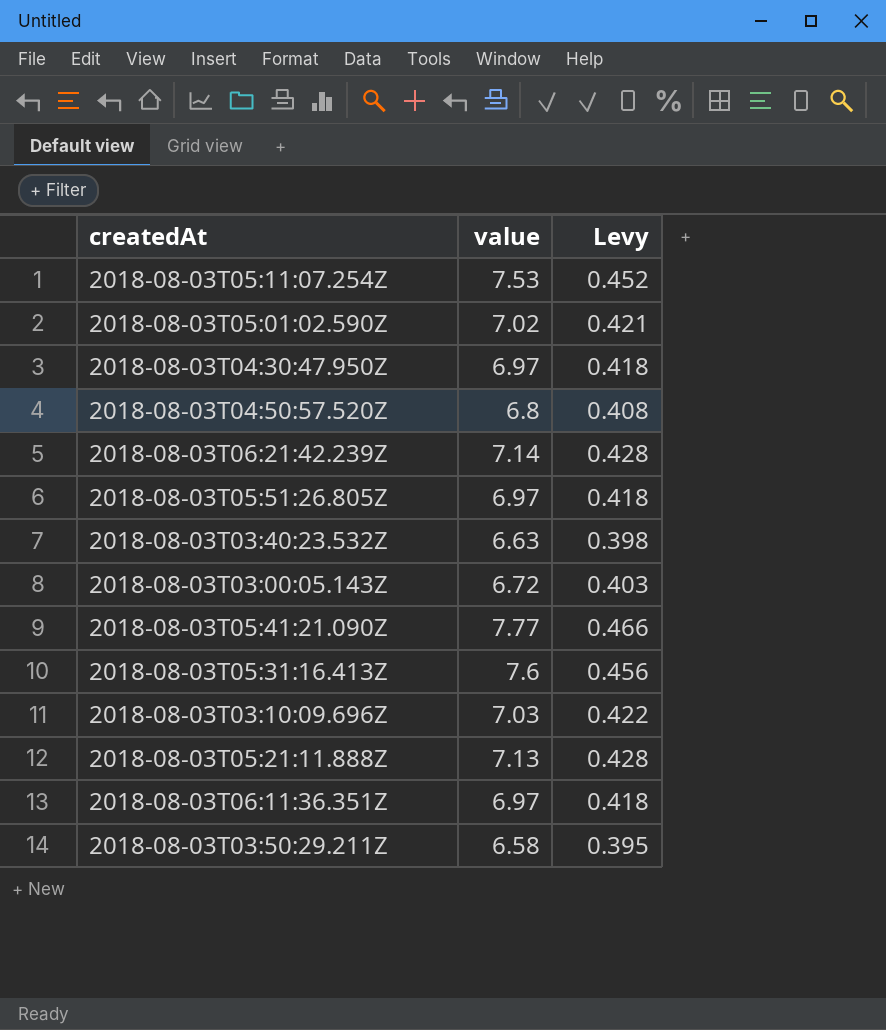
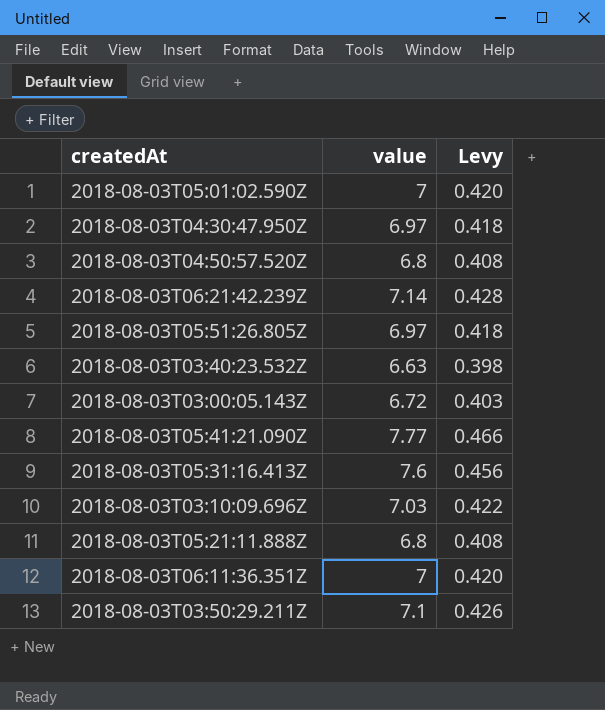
row 2018-08-03T05:11:07.254Z: 7.53 | 0.452 -> none
2018-08-03T05:01:02.590Z | value: 7.02 -> 7
2018-08-03T05:01:02.590Z | Levy: 0.421 -> 0.420
2018-08-03T05:21:11.888Z | value: 7.13 -> 6.8
2018-08-03T05:21:11.888Z | Levy: 0.428 -> 0.408
2018-08-03T06:11:36.351Z | value: 6.97 -> 7
2018-08-03T06:11:36.351Z | Levy: 0.418 -> 0.420
2018-08-03T03:50:29.211Z | value: 6.58 -> 7.1
2018-08-03T03:50:29.211Z | Levy: 0.395 -> 0.426

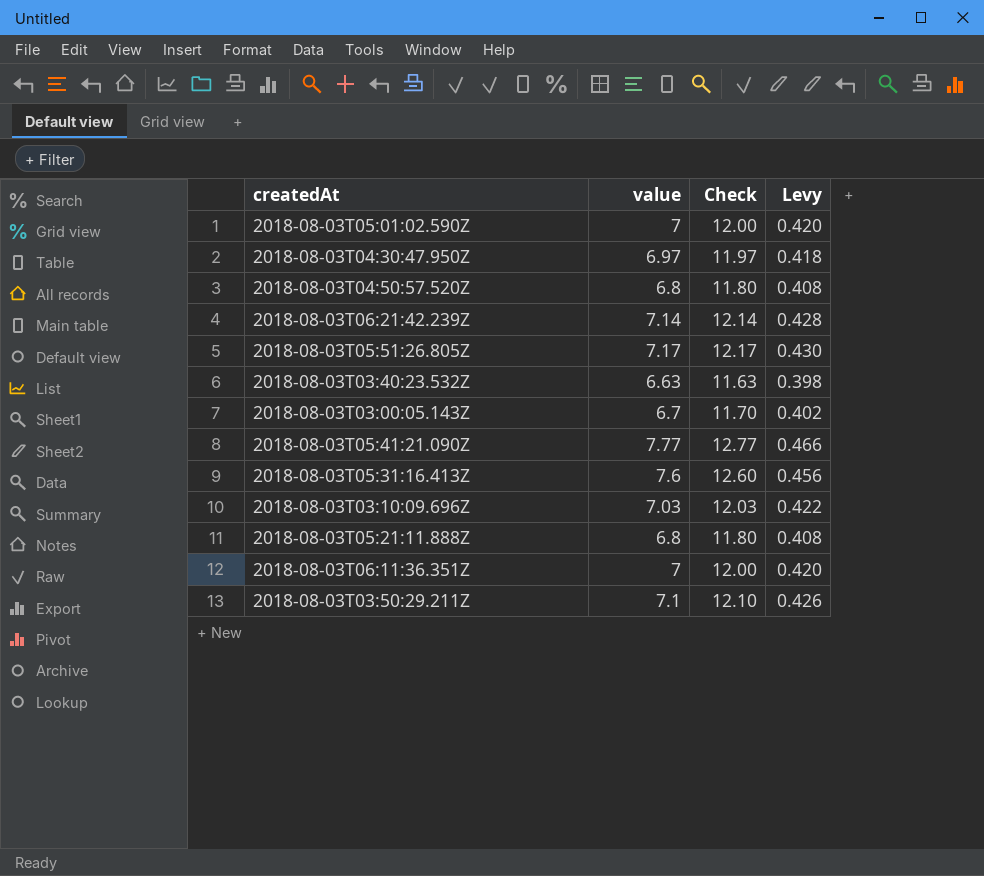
column Check | formula: none -> [value] + 5
2018-08-03T05:51:26.805Z | value: 6.97 -> 7.17
2018-08-03T05:51:26.805Z | Levy: 0.418 -> 0.430
2018-08-03T03:00:05.143Z | value: 6.72 -> 6.7
2018-08-03T03:00:05.143Z | Levy: 0.403 -> 0.402

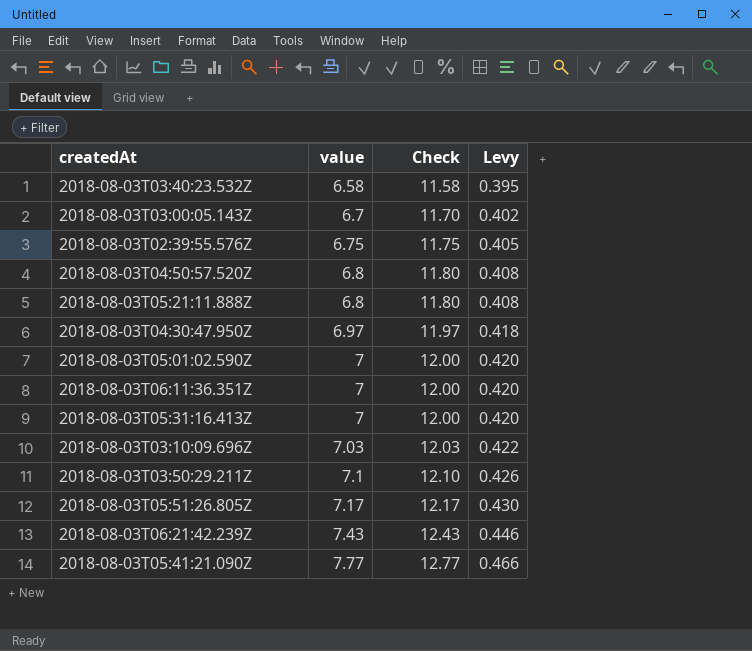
row order: none -> value ascending
2018-08-03T03:40:23.532Z | value: 6.63 -> 6.58
2018-08-03T03:40:23.532Z | Check: 11.63 -> 11.58
2018-08-03T03:40:23.532Z | Levy: 0.398 -> 0.395
row 2018-08-03T02:39:55.576Z: none -> 6.75 | 11.75 | 0.405
2018-08-03T05:31:16.413Z | value: 7.6 -> 7
2018-08-03T05:31:16.413Z | Check: 12.60 -> 12.00
2018-08-03T05:31:16.413Z | Levy: 0.456 -> 0.420
2018-08-03T06:21:42.239Z | value: 7.14 -> 7.43
2018-08-03T06:21:42.239Z | Check: 12.14 -> 12.43
2018-08-03T06:21:42.239Z | Levy: 0.428 -> 0.446

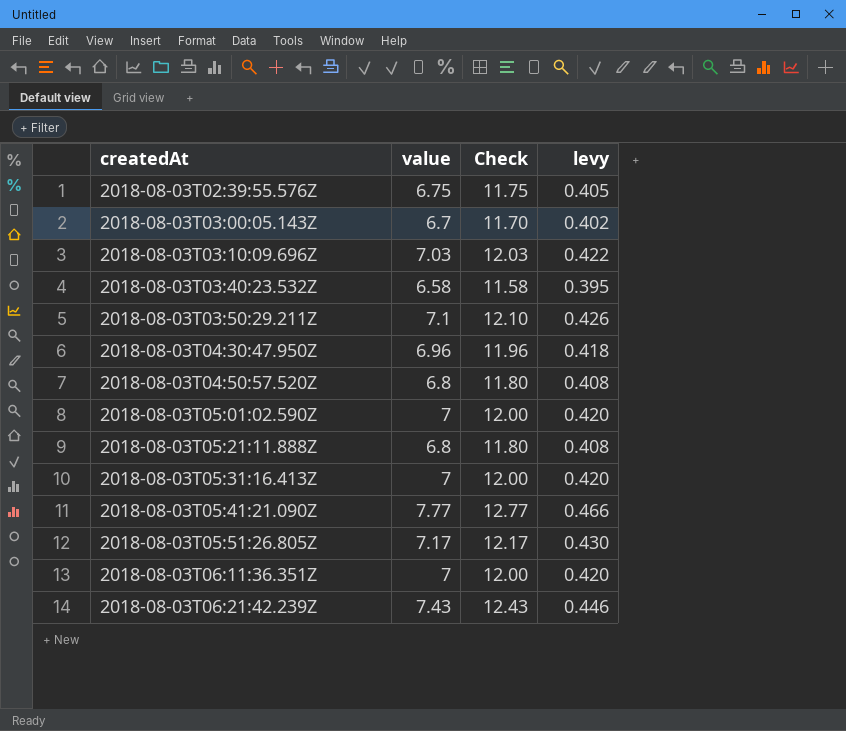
row order: value ascending -> createdAt ascending
column name: Levy -> levy
2018-08-03T04:30:47.950Z | value: 6.97 -> 6.96
2018-08-03T04:30:47.950Z | Check: 11.97 -> 11.96

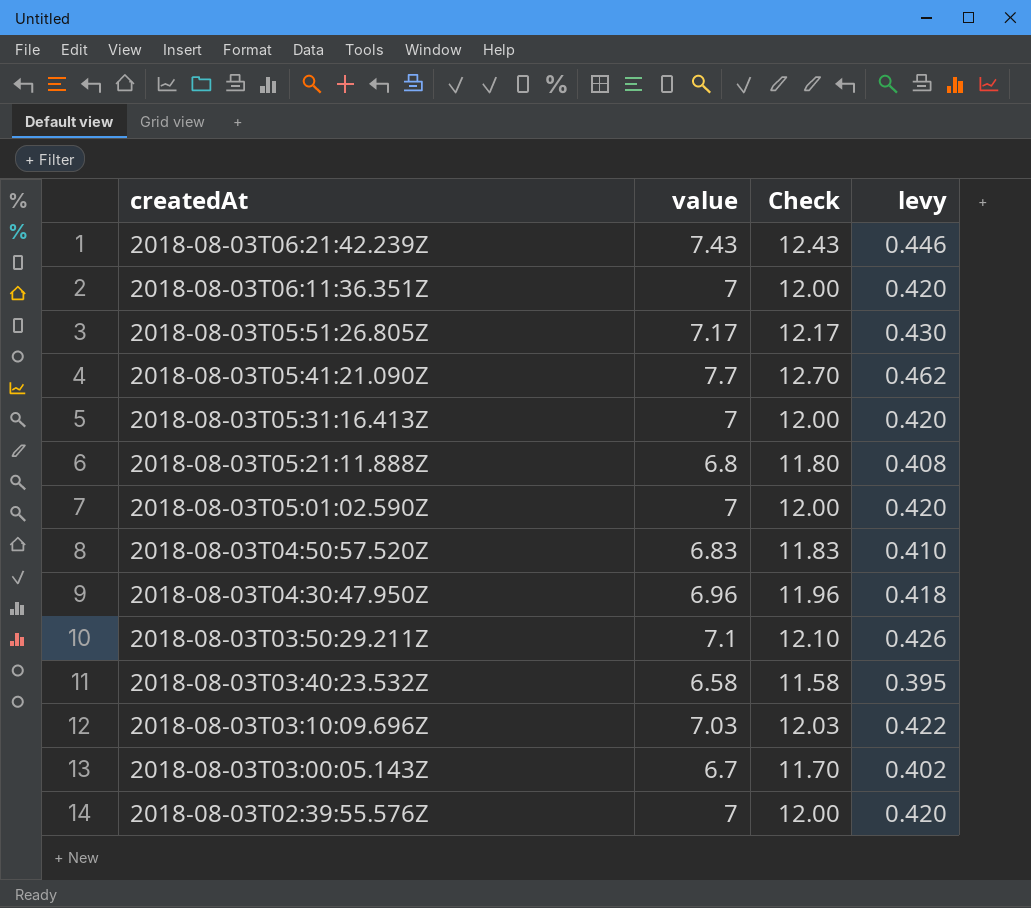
row order: createdAt ascending -> createdAt descending
2018-08-03T05:41:21.090Z | value: 7.77 -> 7.7
2018-08-03T05:41:21.090Z | Check: 12.77 -> 12.70
2018-08-03T05:41:21.090Z | levy: 0.466 -> 0.462
2018-08-03T04:50:57.520Z | value: 6.8 -> 6.83
2018-08-03T04:50:57.520Z | Check: 11.80 -> 11.83
2018-08-03T04:50:57.520Z | levy: 0.408 -> 0.410
2018-08-03T02:39:55.576Z | value: 6.75 -> 7
2018-08-03T02:39:55.576Z | Check: 11.75 -> 12.00
2018-08-03T02:39:55.576Z | levy: 0.405 -> 0.420

